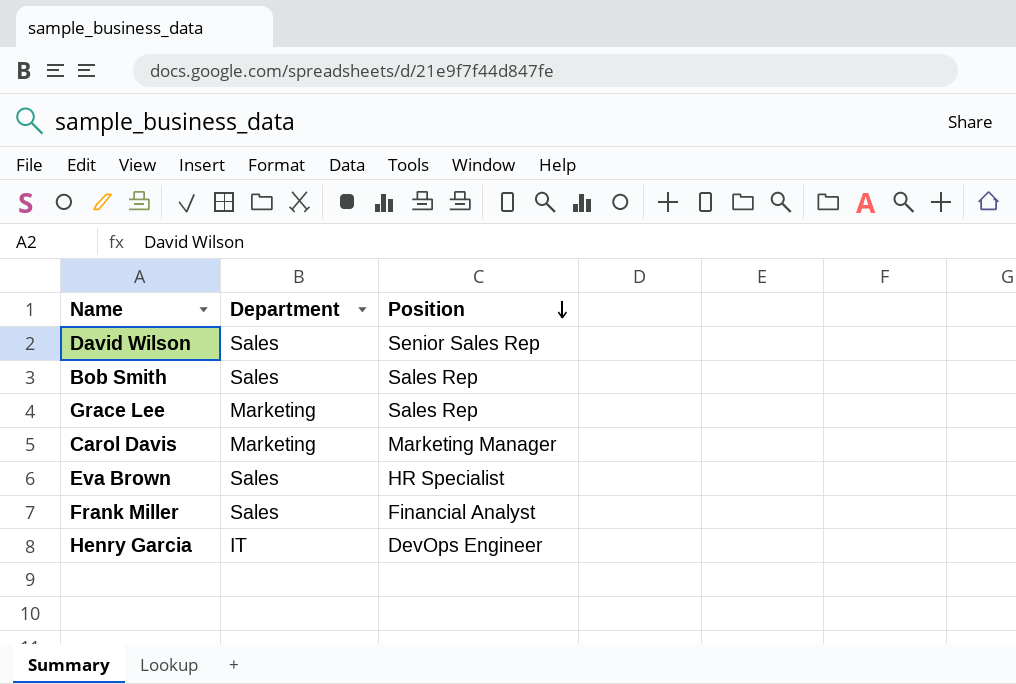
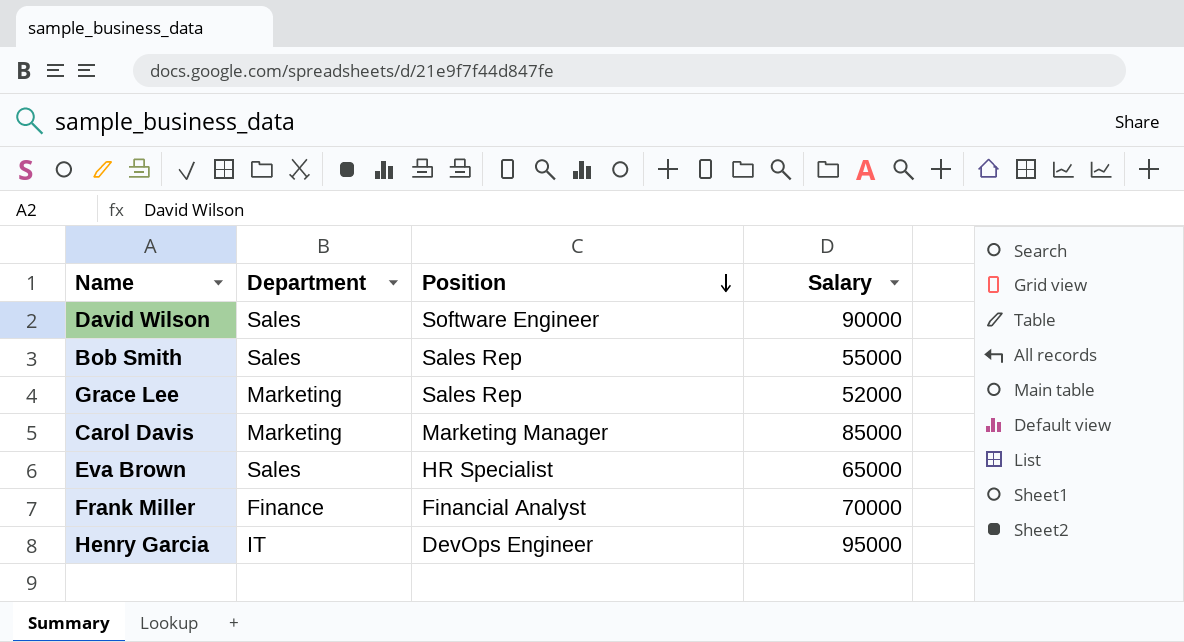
column Salary | position: none -> 4
David Wilson | Position: Senior Sales Rep -> Software Engineer
Frank Miller | Department: Sales -> Finance

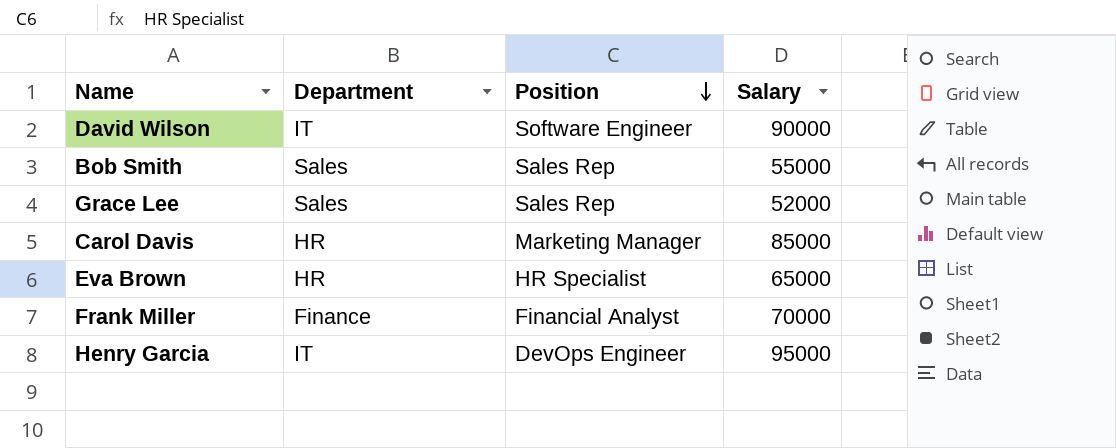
David Wilson | Department: Sales -> IT
Grace Lee | Department: Marketing -> Sales
Carol Davis | Department: Marketing -> HR
Eva Brown | Department: Sales -> HR

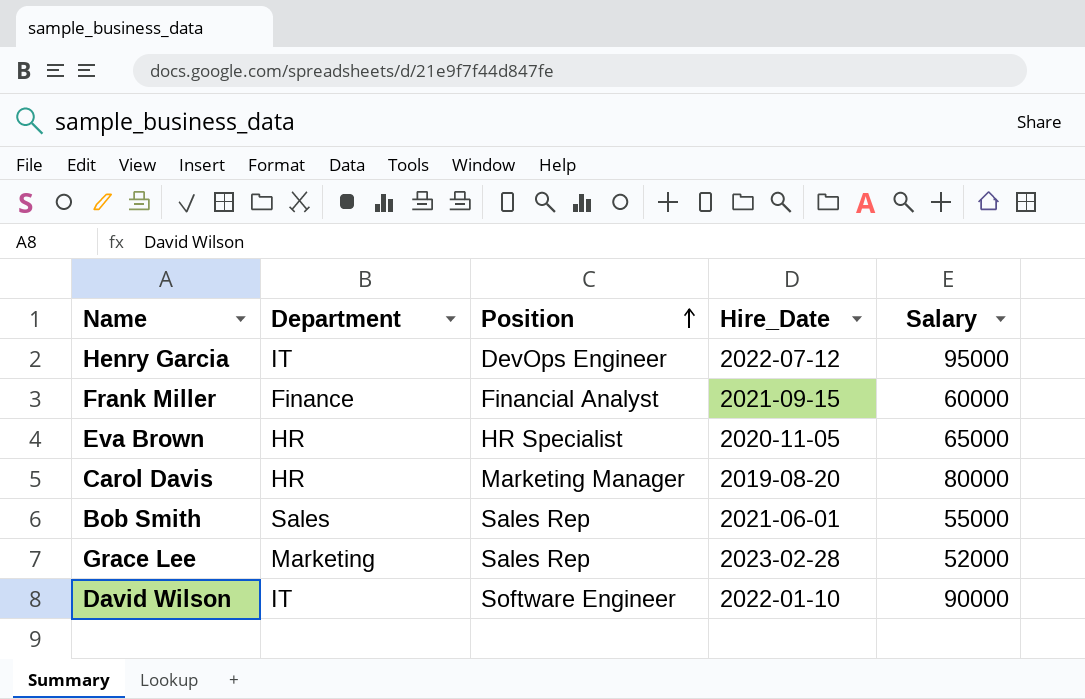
row order: Position descending -> Position ascending
column Hire_Date | position: none -> 4
Frank Miller | Salary: 70000 -> 60000
Carol Davis | Salary: 85000 -> 80000
Grace Lee | Department: Sales -> Marketing

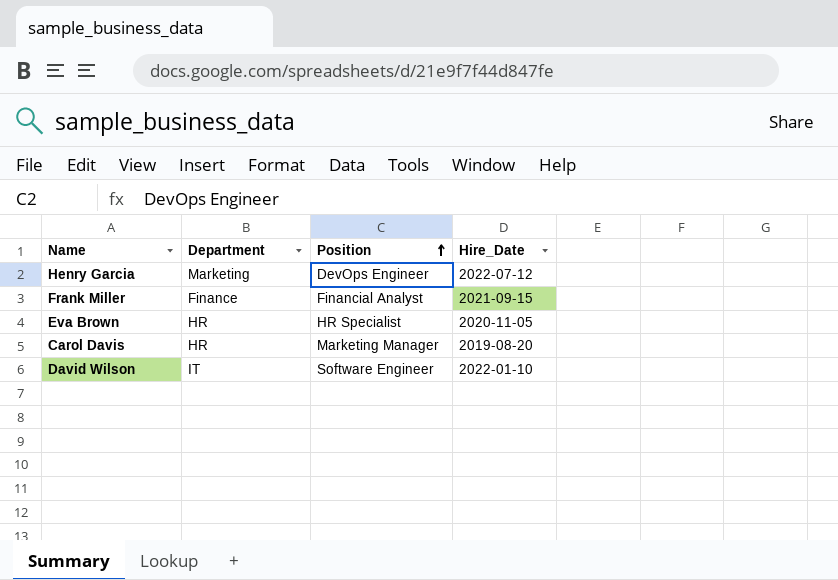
column Salary | position: 5 -> none
row Bob Smith: Sales | Sales Rep | 2021-06-01 | 55000 -> none
row Grace Lee: Marketing | Sales Rep | 2023-02-28 | 52000 -> none
Henry Garcia | Department: IT -> Marketing

